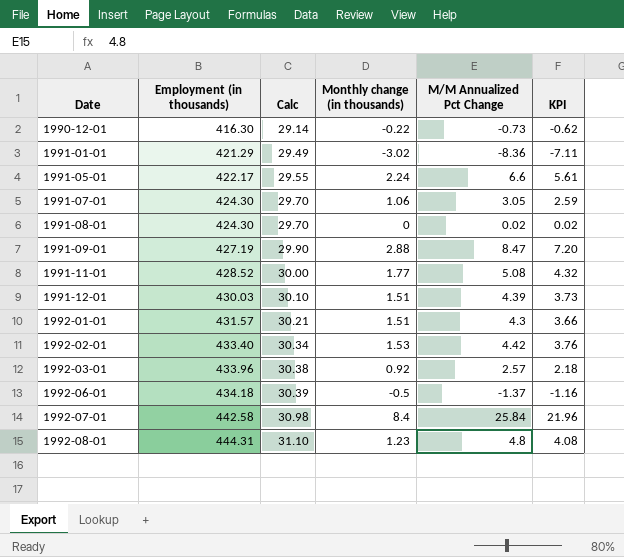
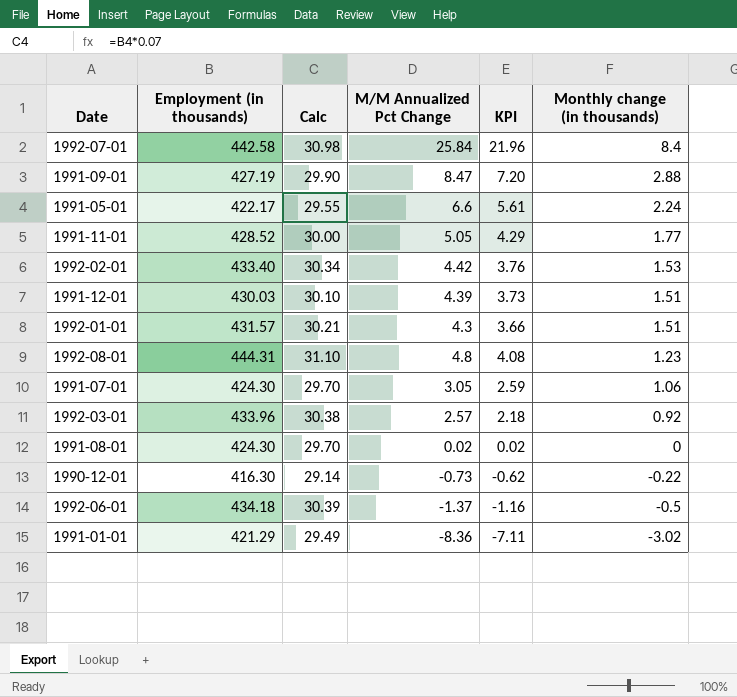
row order: Date ascending -> Monthly change (in thousands) descending
column Monthly change (in thousands) | position: 4 -> 6
1991-11-01 | M/M Annualized Pct Change: 5.08 -> 5.05
1991-11-01 | KPI: 4.32 -> 4.29

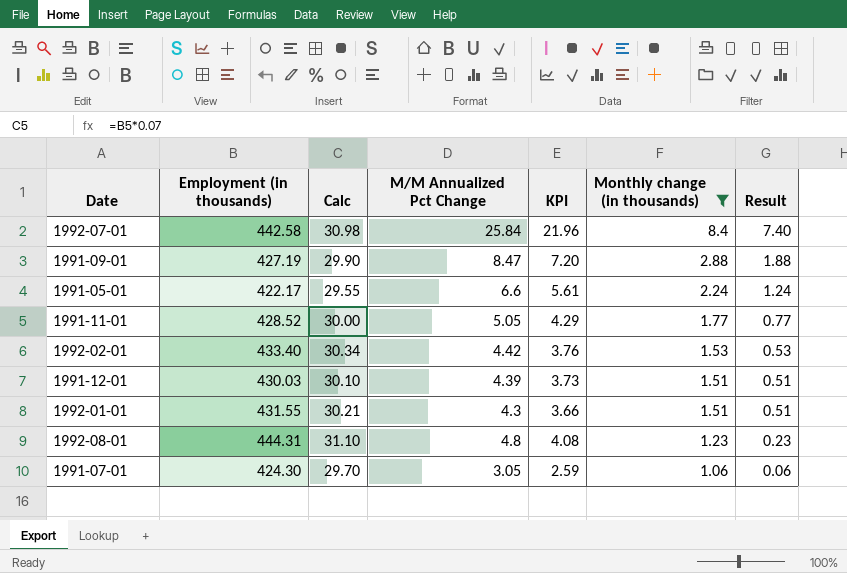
filter: none -> Monthly change (in thousands) >= 1.06
column Result | formula: none -> [Monthly change (in thousands)] - 1
1992-01-01 | Employment (in thousands): 431.57 -> 431.55

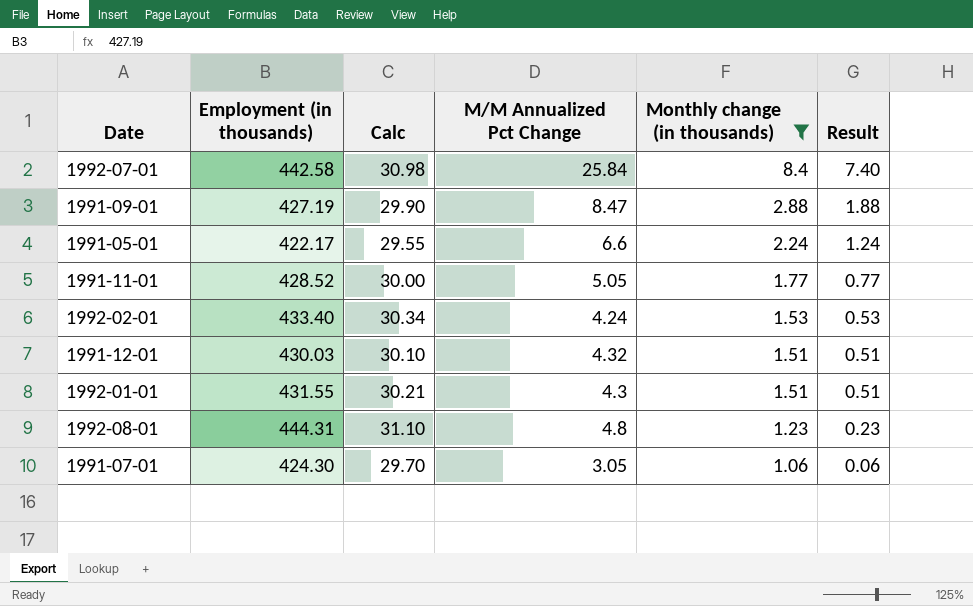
column KPI | formula: [M/M Annualized Pct Change] * 0.85 -> none
1992-02-01 | M/M Annualized Pct Change: 4.42 -> 4.24
1991-12-01 | M/M Annualized Pct Change: 4.39 -> 4.32

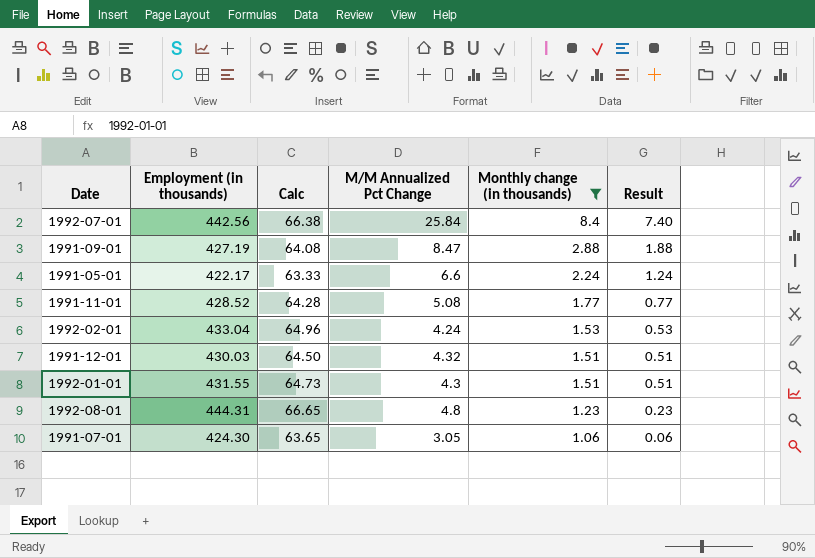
column Calc | formula: [Employment (in thousands)] * 0.07 -> [Employment (in thousands)] * 0.15
1992-07-01 | Employment (in thousands): 442.58 -> 442.56
1991-11-01 | M/M Annualized Pct Change: 5.05 -> 5.08
1992-02-01 | Employment (in thousands): 433.40 -> 433.04

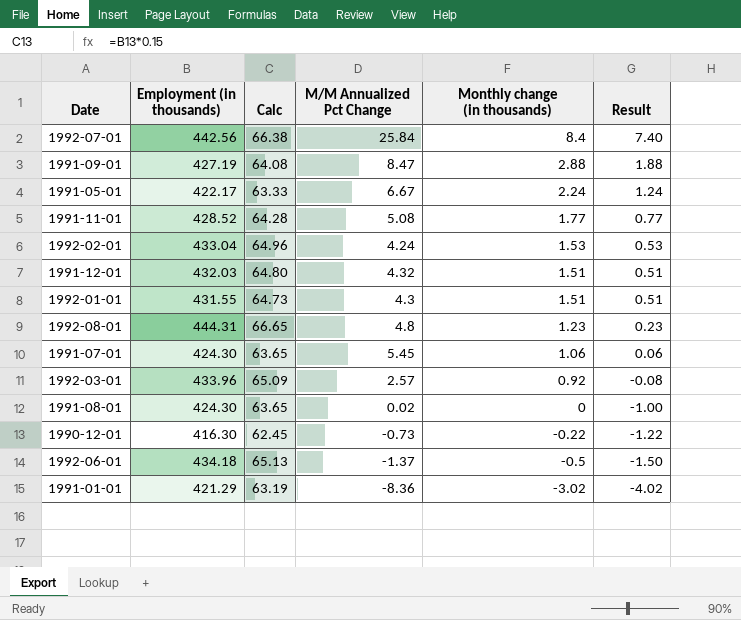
filter: Monthly change (in thousands) >= 1.06 -> none
1991-05-01 | M/M Annualized Pct Change: 6.6 -> 6.67
1991-12-01 | Employment (in thousands): 430.03 -> 432.03
1991-12-01 | Calc: 64.50 -> 64.80
1991-07-01 | M/M Annualized Pct Change: 3.05 -> 5.45

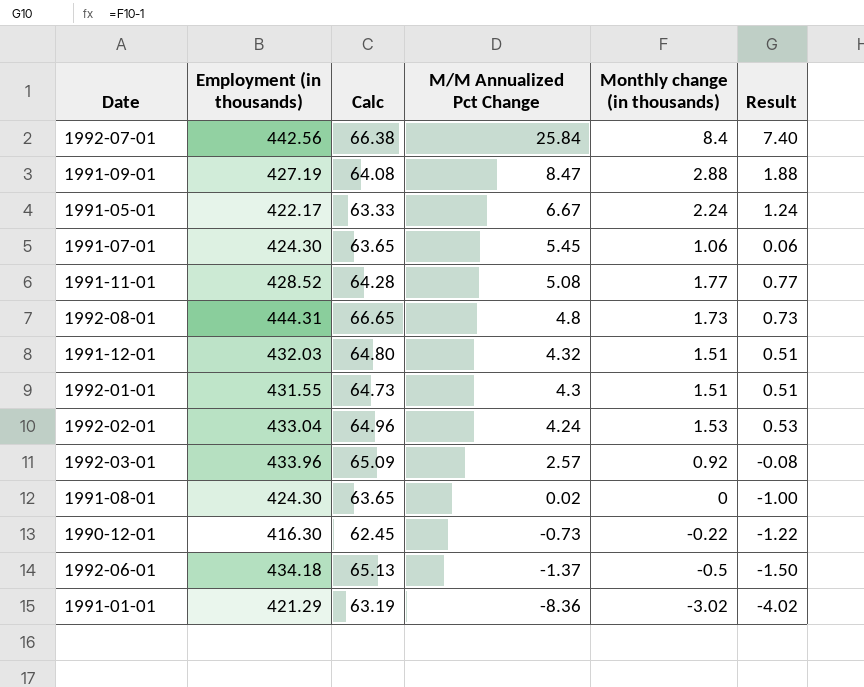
row order: Monthly change (in thousands) descending -> M/M Annualized Pct Change descending
1992-08-01 | Monthly change (in thousands): 1.23 -> 1.73
1992-08-01 | Result: 0.23 -> 0.73

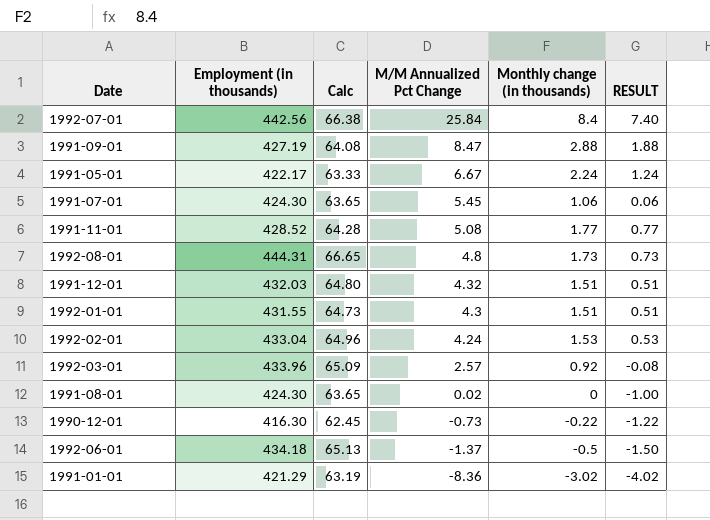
column name: Result -> RESULT

